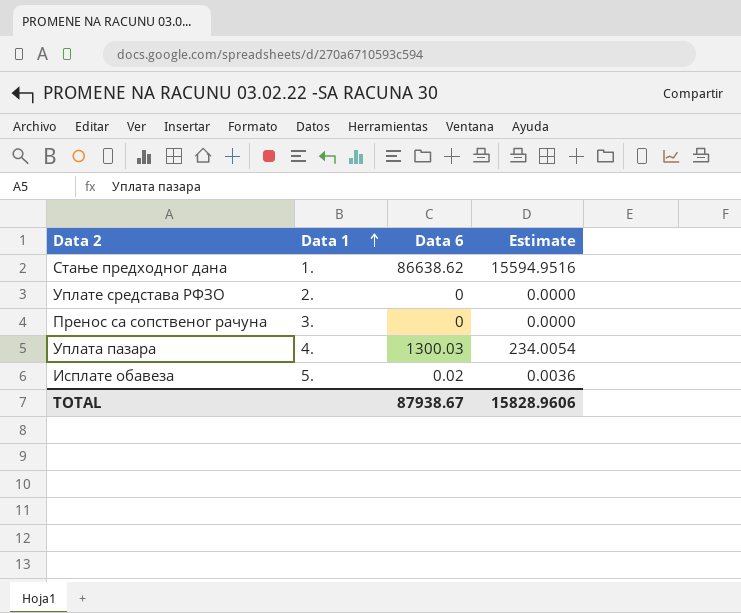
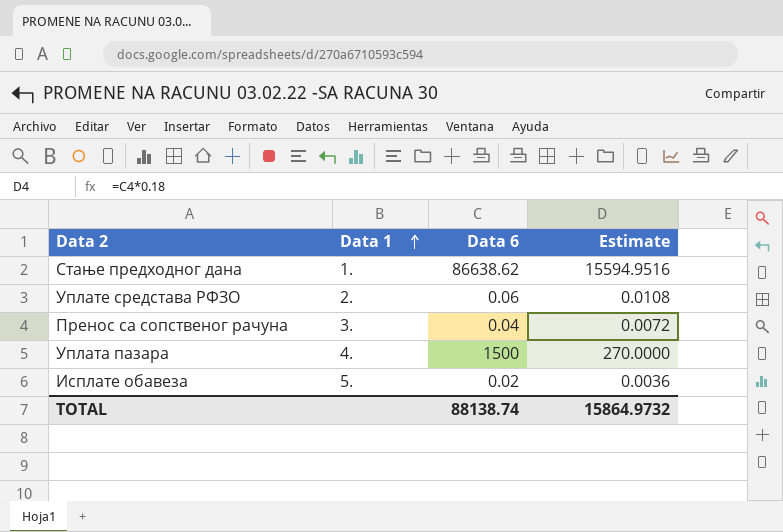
Уплате средстава РФЗО | Data 6: 0 -> 0.06
Уплате средстава РФЗО | Estimate: 0.0000 -> 0.0108
Пренос са сопственог рачуна | Data 6: 0 -> 0.04
Пренос са сопственог рачуна | Estimate: 0.0000 -> 0.0072
Уплата пазара | Data 6: 1300.03 -> 1500
Уплата пазара | Estimate: 234.0054 -> 270.0000
TOTAL | Data 6: 87938.67 -> 88138.74
TOTAL | Estimate: 15828.9606 -> 15864.9732

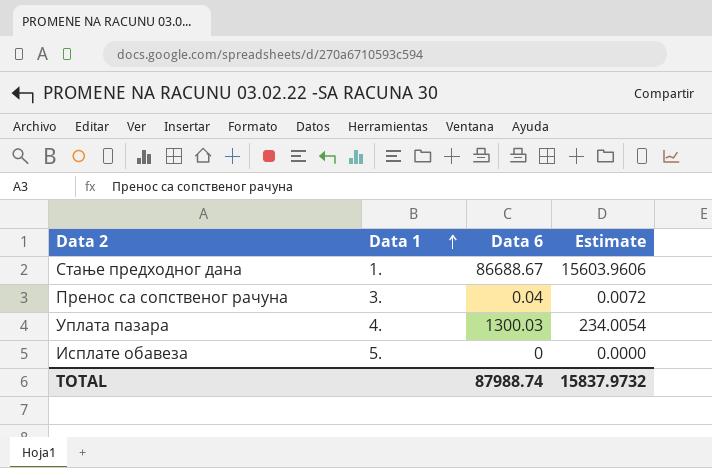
row Уплате средстава РФЗО: 2. | 0.06 | 0.0108 -> none
Стање предходног дана | Data 6: 86638.62 -> 86688.67
Стање предходног дана | Estimate: 15594.9516 -> 15603.9606
Уплата пазара | Data 6: 1500 -> 1300.03
Уплата пазара | Estimate: 270.0000 -> 234.0054
Исплате обавеза | Data 6: 0.02 -> 0
Исплате обавеза | Estimate: 0.0036 -> 0.0000
TOTAL | Data 6: 88138.74 -> 87988.74
TOTAL | Estimate: 15864.9732 -> 15837.9732

